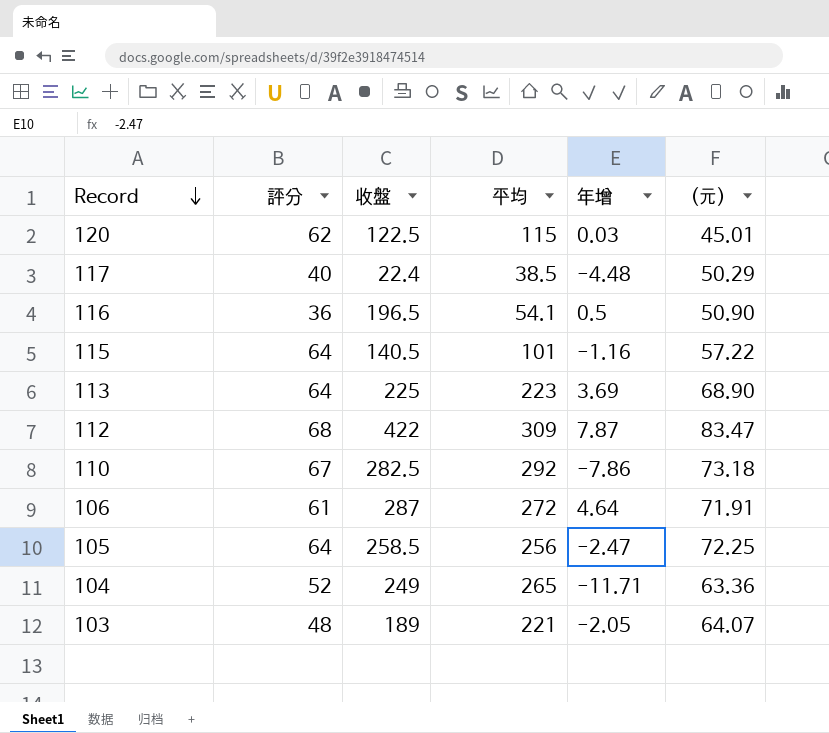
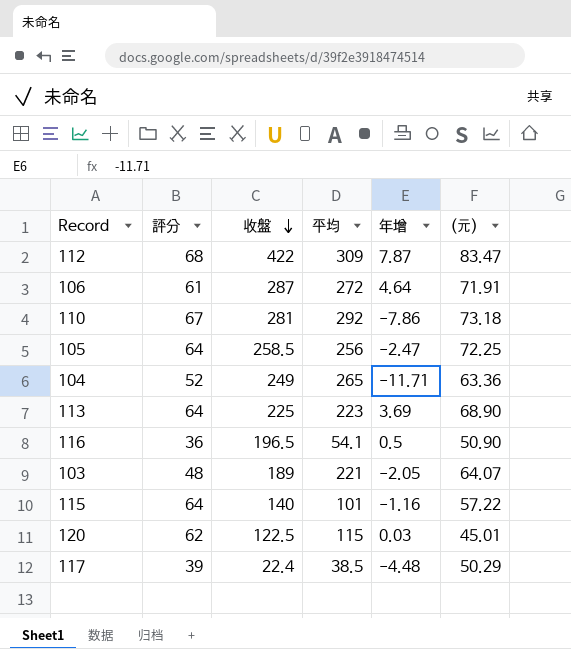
row order: Record descending -> 收盤 descending
110 | 收盤: 282.5 -> 281
115 | 收盤: 140.5 -> 140
117 | 評分: 40 -> 39

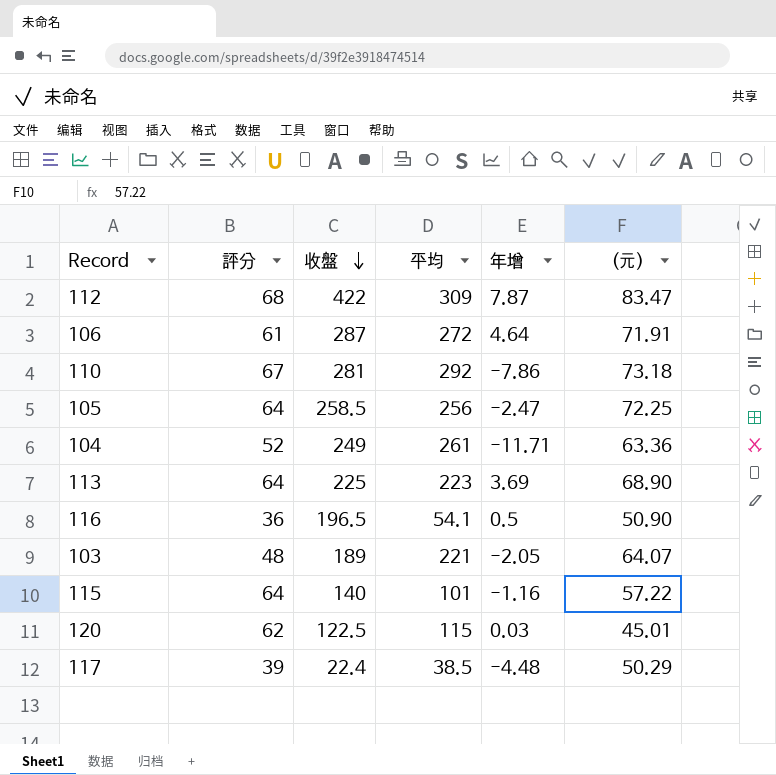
104 | 平均: 265 -> 261

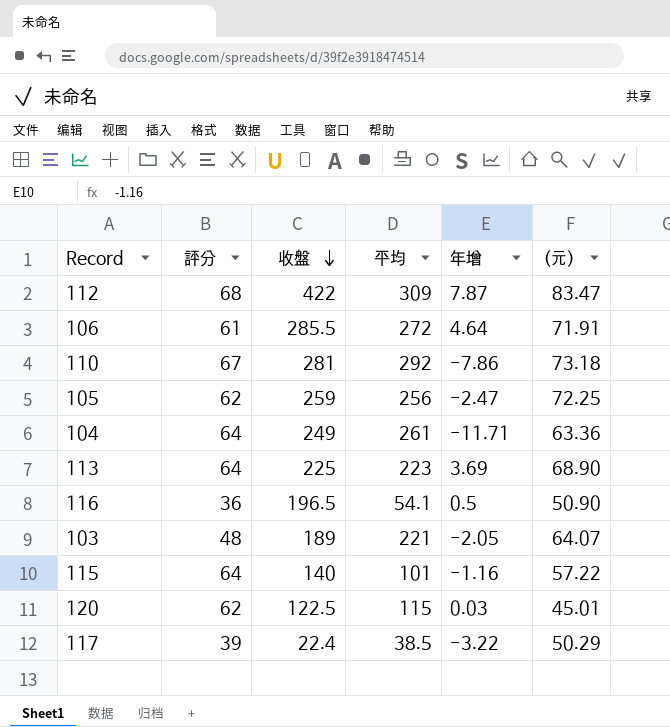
106 | 收盤: 287 -> 285.5
105 | 評分: 64 -> 62
105 | 收盤: 258.5 -> 259
104 | 評分: 52 -> 64
117 | 年增: -4.48 -> -3.22

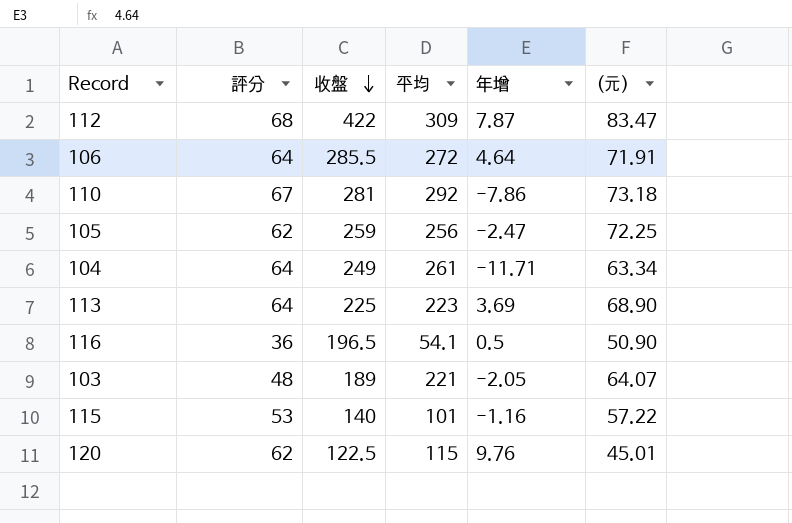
row 117: 39 | 22.4 | 38.5 | -3.22 | 50.29 -> none
106 | 評分: 61 -> 64
104 | (元): 63.36 -> 63.34
115 | 評分: 64 -> 53
120 | 年增: 0.03 -> 9.76

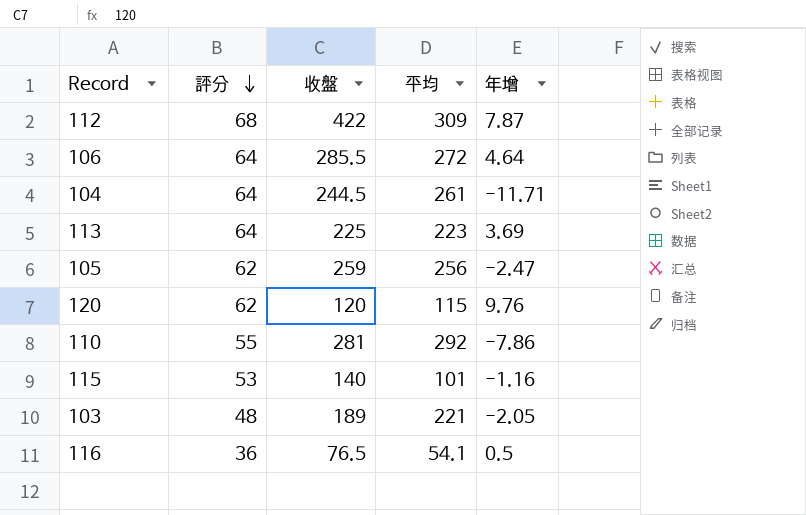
row order: 收盤 descending -> 評分 descending
column (元) | position: 6 -> none
104 | 收盤: 249 -> 244.5
120 | 收盤: 122.5 -> 120
110 | 評分: 67 -> 55
116 | 收盤: 196.5 -> 76.5

